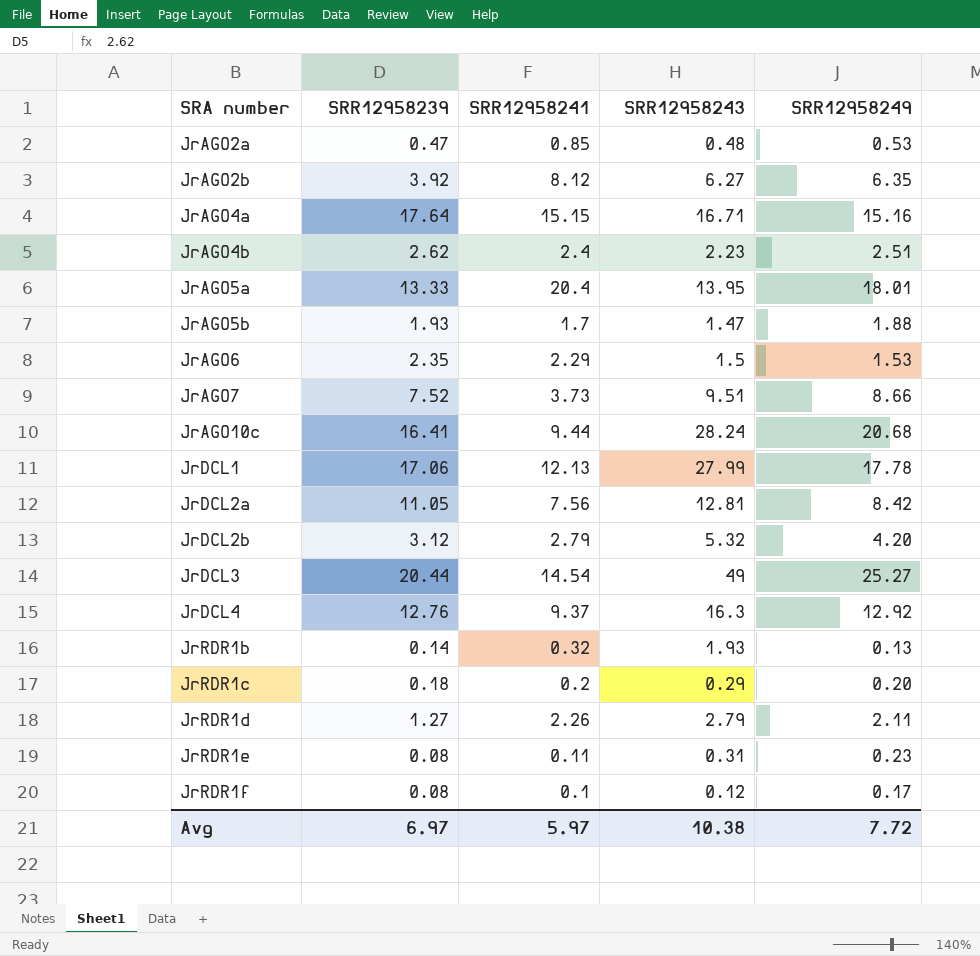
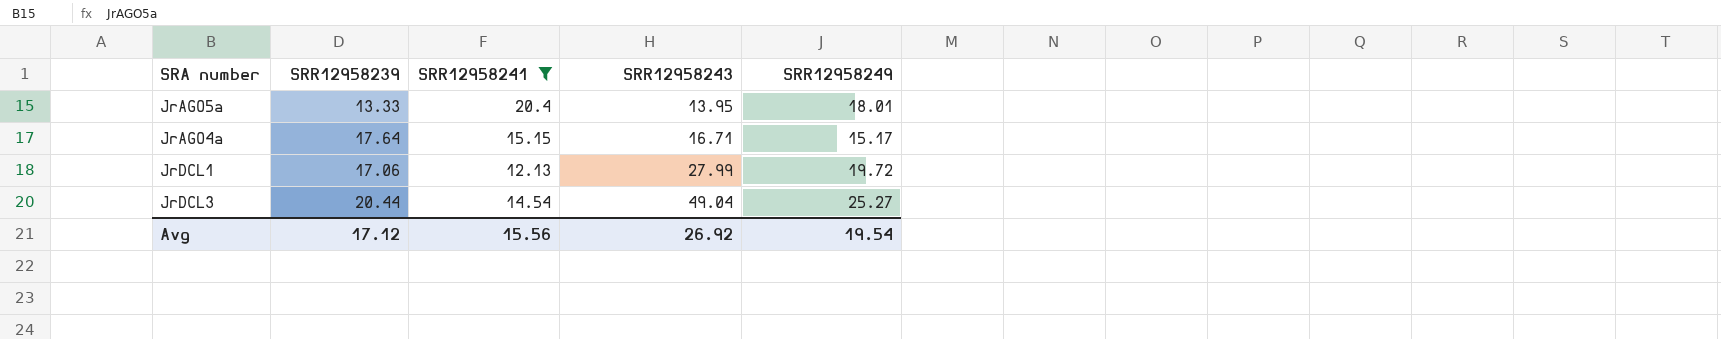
filter: none -> SRR12958241 >= 12.13
row order: SRA number ascending -> SRR12958243 ascending
JrAGO4a | SRR12958249: 15.16 -> 15.17
JrDCL1 | SRR12958249: 17.78 -> 19.72
JrDCL3 | SRR12958243: 49 -> 49.04
Avg | SRR12958239: 6.97 -> 17.12
Avg | SRR12958241: 5.97 -> 15.56
Avg | SRR12958243: 10.38 -> 26.92
Avg | SRR12958249: 7.72 -> 19.54

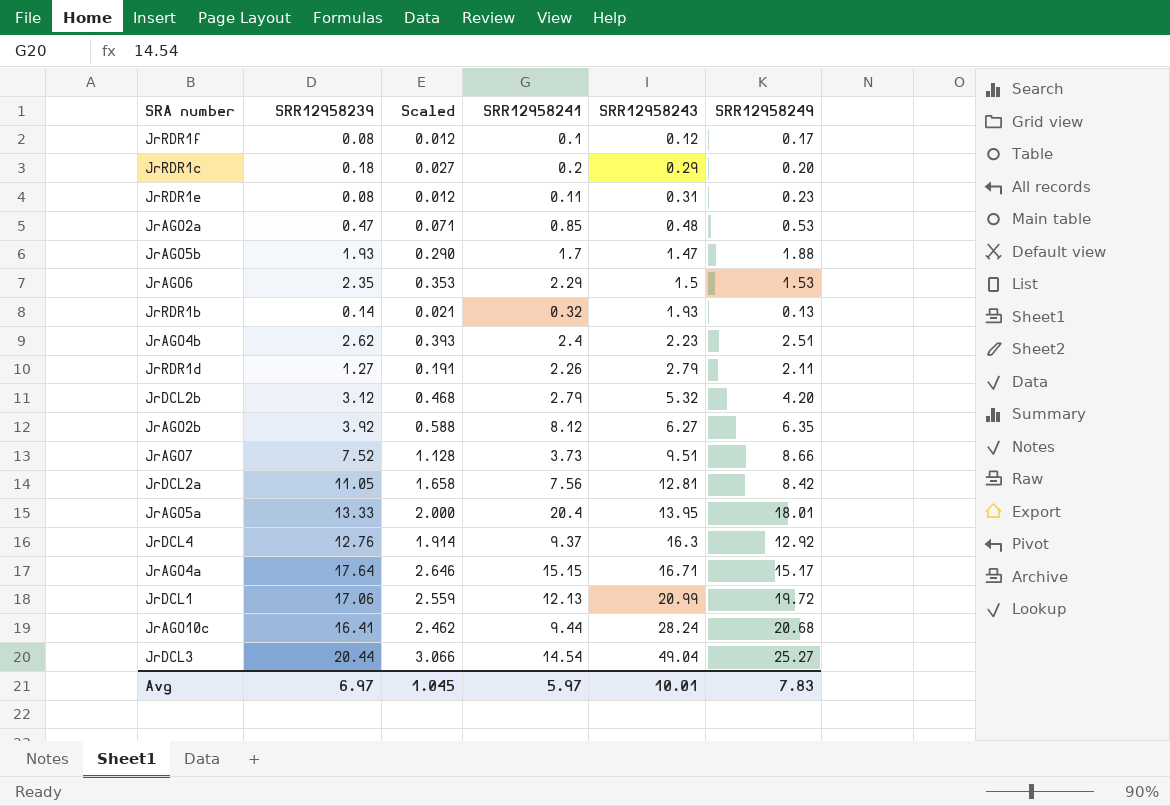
filter: SRR12958241 >= 12.13 -> none
column Scaled | formula: none -> [SRR12958239] * 0.15
JrDCL1 | SRR12958243: 27.99 -> 20.99
Avg | SRR12958239: 17.12 -> 6.97
Avg | SRR12958241: 15.56 -> 5.97
Avg | SRR12958243: 26.92 -> 10.01
Avg | SRR12958249: 19.54 -> 7.83

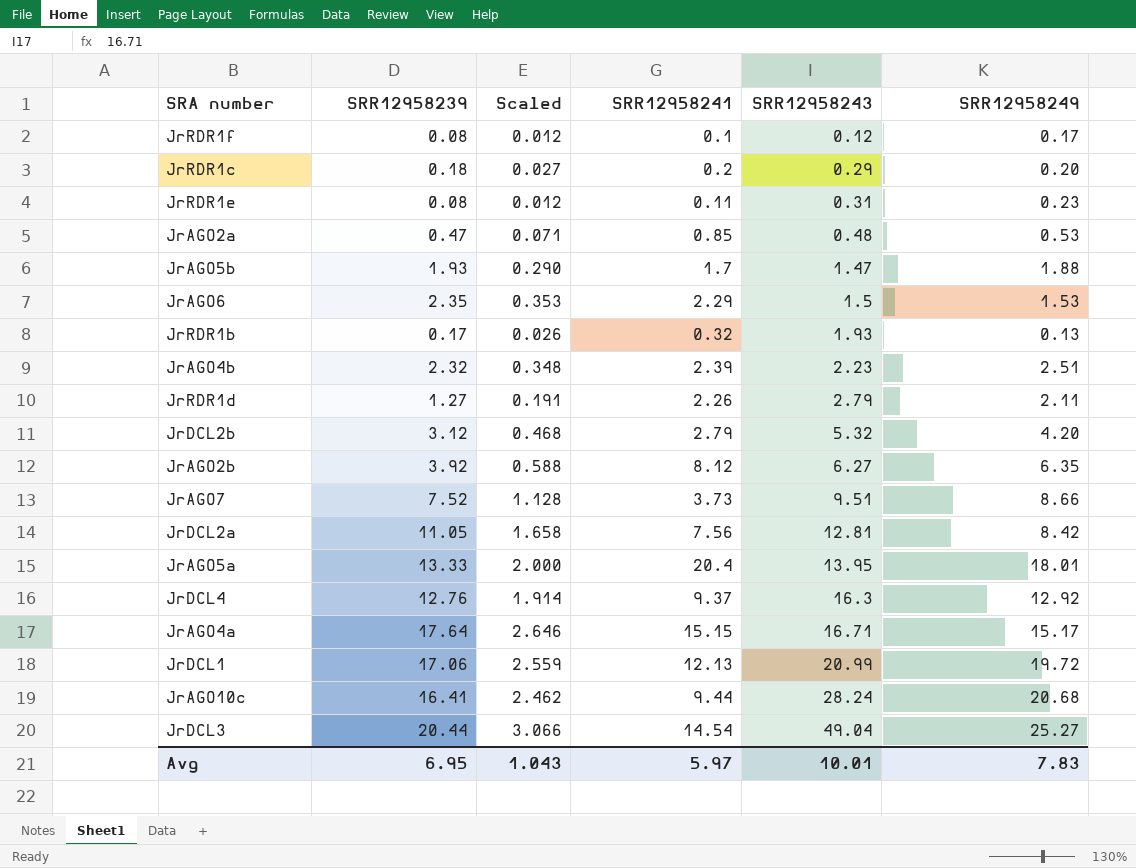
JrRDR1b | SRR12958239: 0.14 -> 0.17
JrRDR1b | Scaled: 0.021 -> 0.026
JrAGO4b | SRR12958239: 2.62 -> 2.32
JrAGO4b | Scaled: 0.393 -> 0.348
JrAGO4b | SRR12958241: 2.4 -> 2.39
Avg | SRR12958239: 6.97 -> 6.95
Avg | Scaled: 1.045 -> 1.043

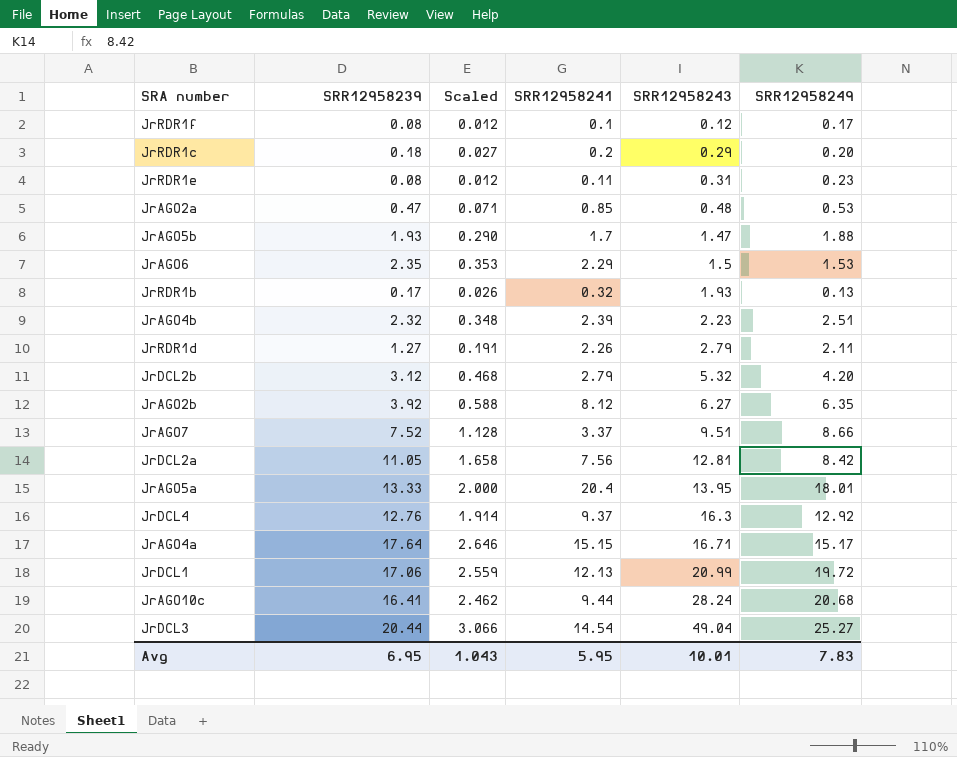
JrAGO7 | SRR12958241: 3.73 -> 3.37
Avg | SRR12958241: 5.97 -> 5.95

